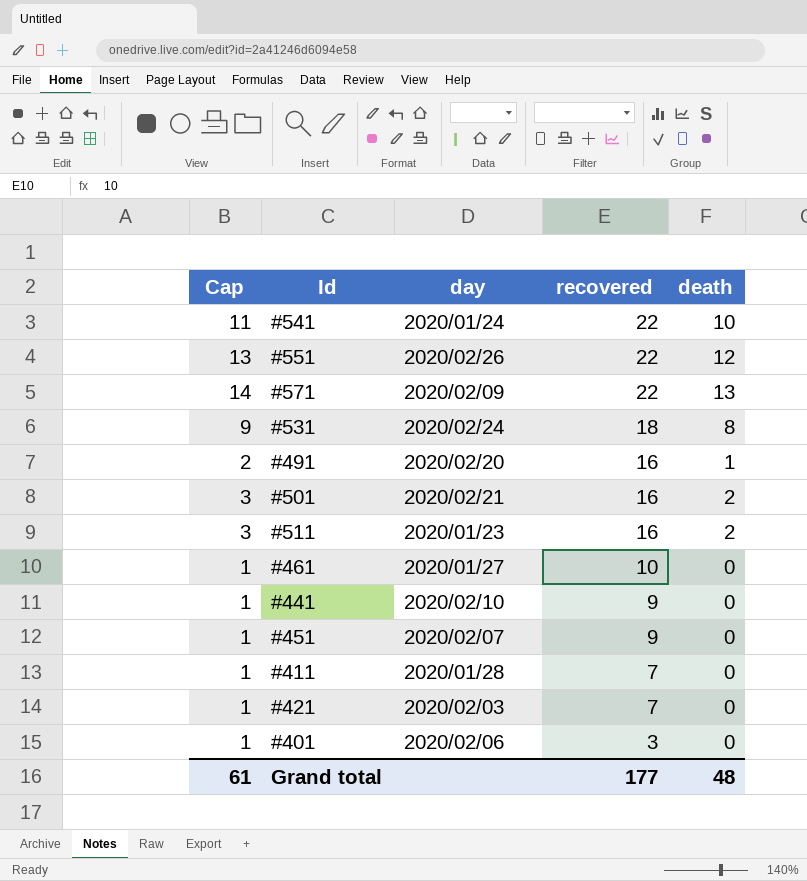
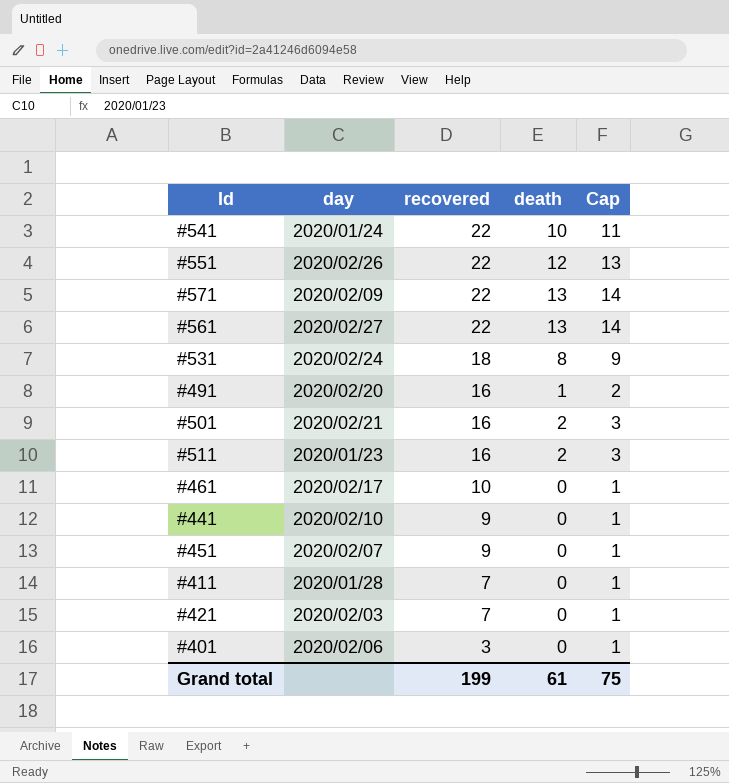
column Cap | position: 1 -> 5
row #561: none -> 2020/02/27 | 22 | 13 | 14
#461 | day: 2020/01/27 -> 2020/02/17
Grand total | recovered: 177 -> 199
Grand total | death: 48 -> 61
Grand total | Cap: 61 -> 75

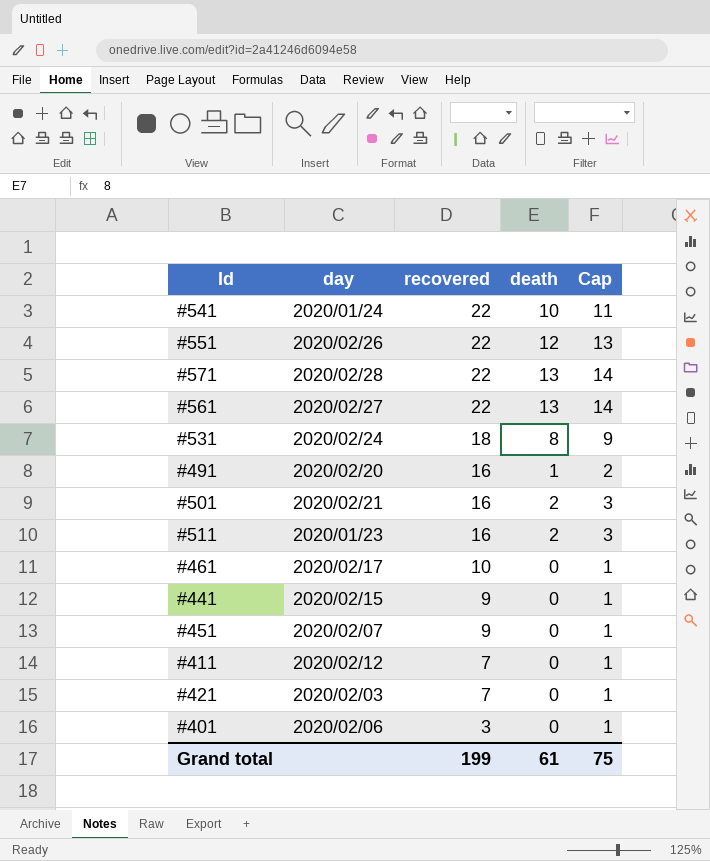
#571 | day: 2020/02/09 -> 2020/02/28
#441 | day: 2020/02/10 -> 2020/02/15
#411 | day: 2020/01/28 -> 2020/02/12

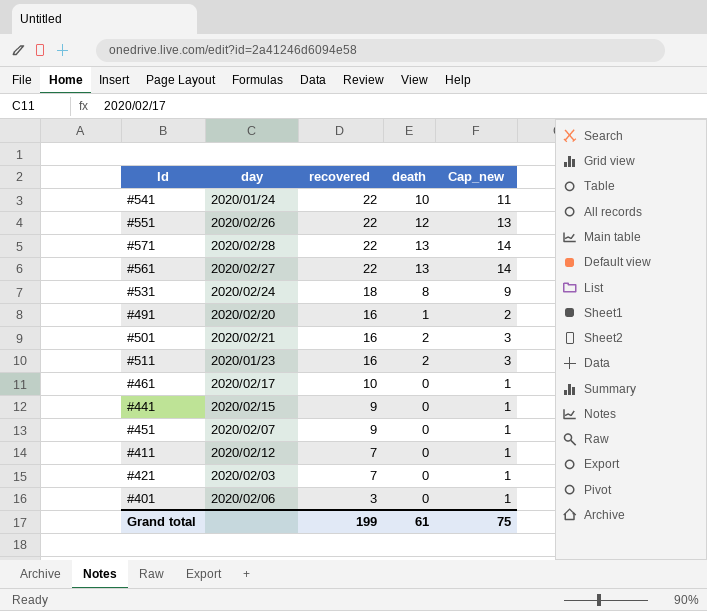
column name: Cap -> Cap_new

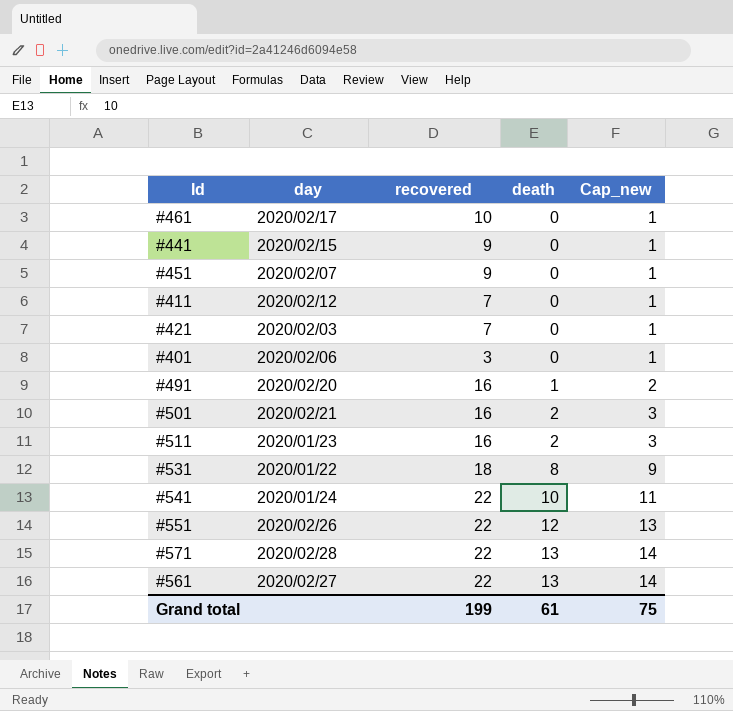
row order: recovered descending -> death ascending
#531 | day: 2020/02/24 -> 2020/01/22

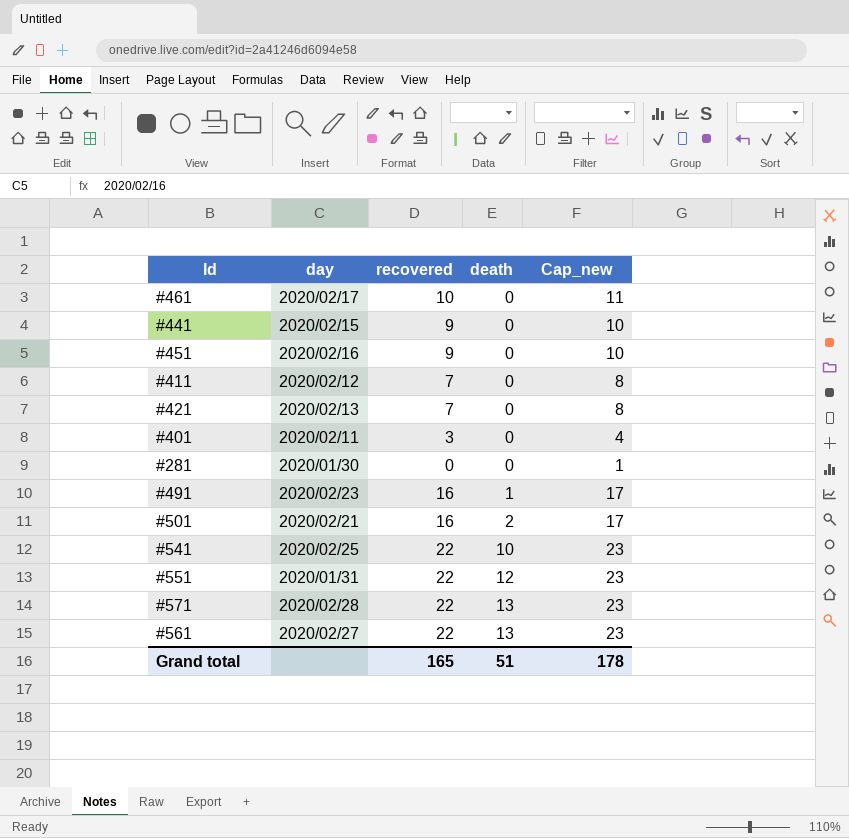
column Cap_new | formula: [death] + 1 -> [recovered] + 1
row #511: 2020/01/23 | 16 | 2 | 3 -> none
row #531: 2020/01/22 | 18 | 8 | 9 -> none
#451 | day: 2020/02/07 -> 2020/02/16
#421 | day: 2020/02/03 -> 2020/02/13
#401 | day: 2020/02/06 -> 2020/02/11
row #281: none -> 2020/01/30 | 0 | 0 | 1
#491 | day: 2020/02/20 -> 2020/02/23
#541 | day: 2020/01/24 -> 2020/02/25
#551 | day: 2020/02/26 -> 2020/01/31
Grand total | recovered: 199 -> 165
Grand total | death: 61 -> 51
Grand total | Cap_new: 75 -> 178

